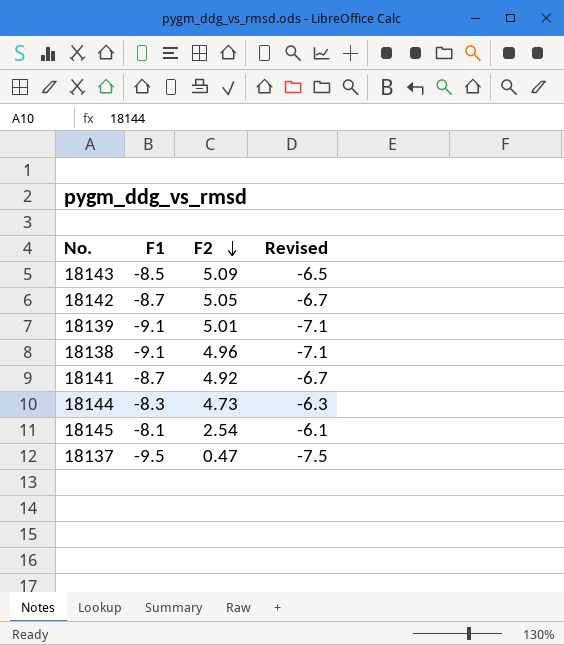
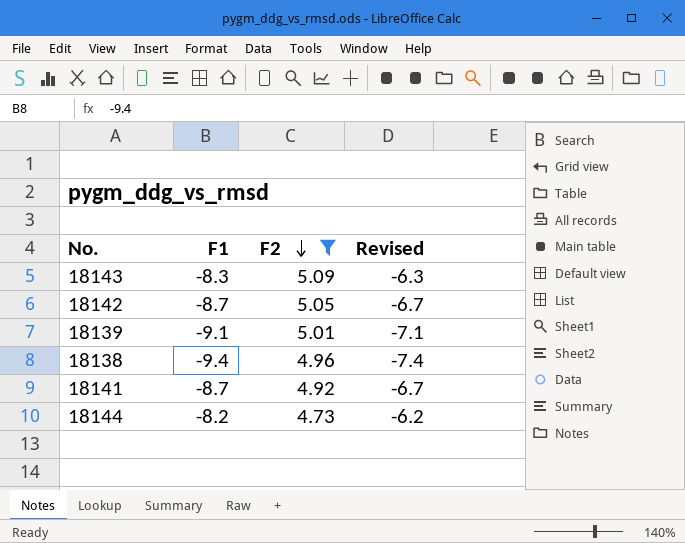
filter: none -> F2 >= 4.73
18143 | F1: -8.5 -> -8.3
18143 | Revised: -6.5 -> -6.3
18138 | F1: -9.1 -> -9.4
18138 | Revised: -7.1 -> -7.4
18144 | F1: -8.3 -> -8.2
18144 | Revised: -6.3 -> -6.2

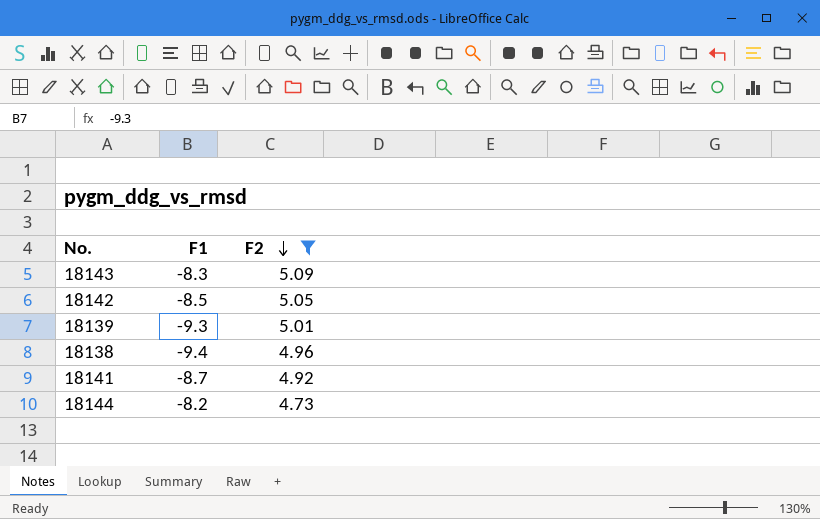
column Revised | formula: [F1] + 2 -> none
18142 | F1: -8.7 -> -8.5
18139 | F1: -9.1 -> -9.3

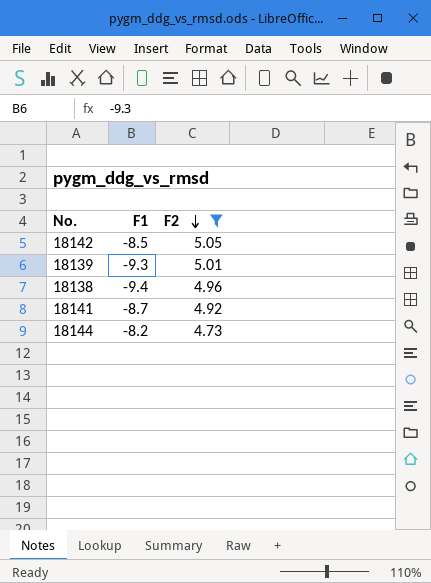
row 18143: -8.3 | 5.09 -> none

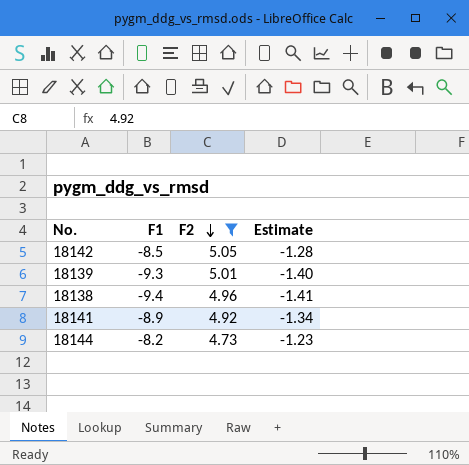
column Estimate | formula: none -> [F1] * 0.15
18141 | F1: -8.7 -> -8.9

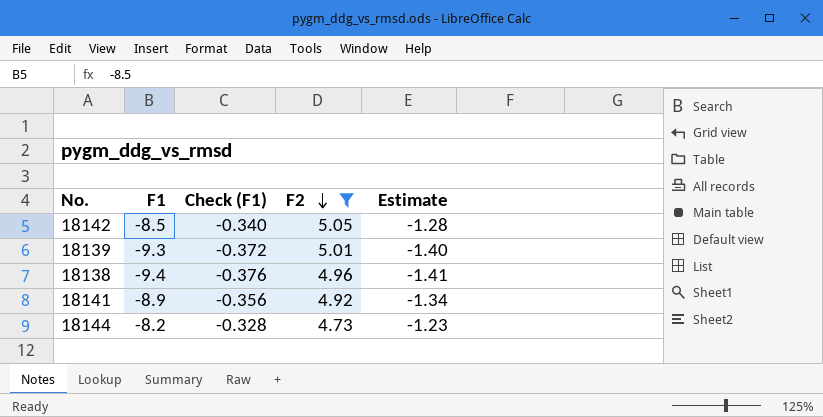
column Check (F1) | formula: none -> [F1] * 0.04

